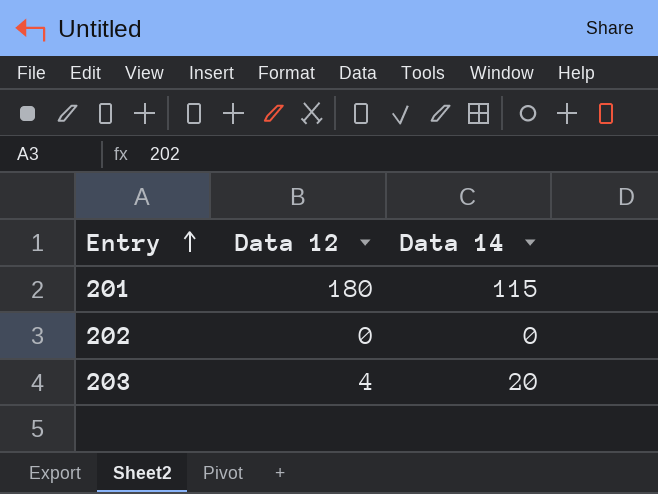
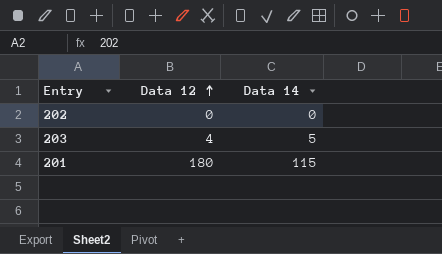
row order: Entry ascending -> Data 12 ascending
203 | Data 14: 20 -> 5

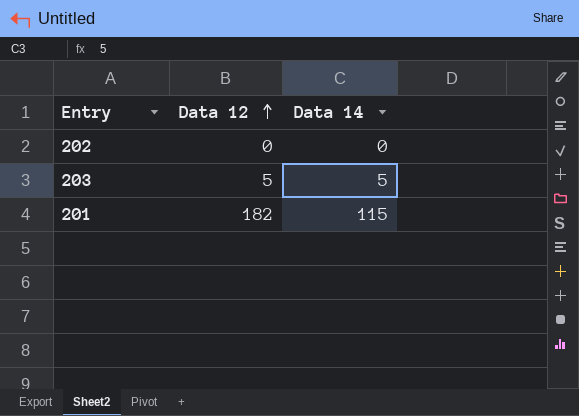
203 | Data 12: 4 -> 5
201 | Data 12: 180 -> 182

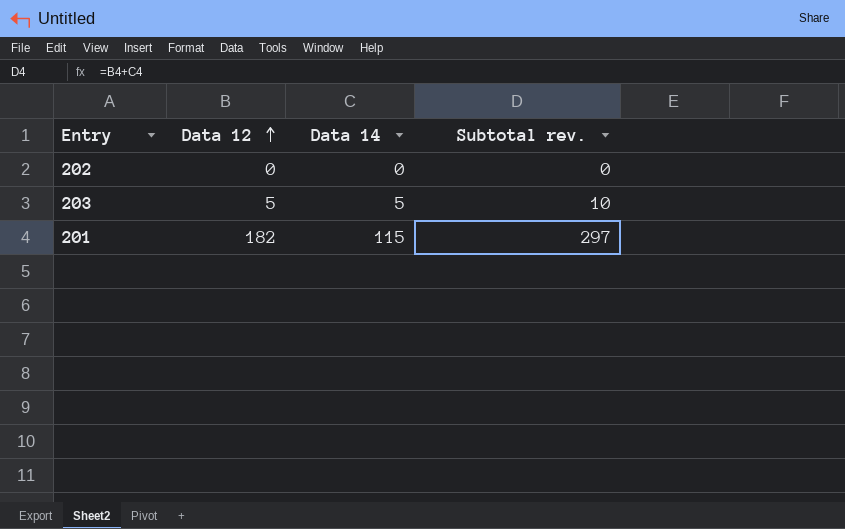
column Subtotal rev. | formula: none -> [Data 12] + [Data 14]

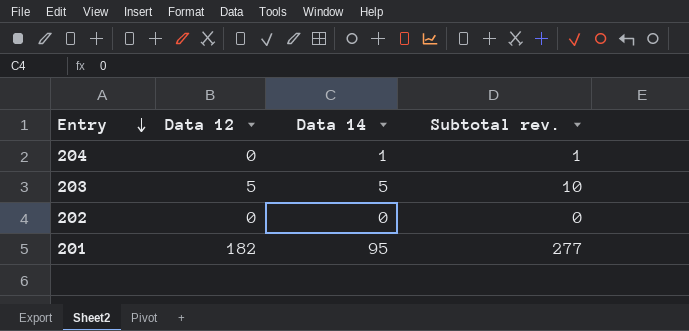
row order: Data 12 ascending -> Entry descending
row 204: none -> 0 | 1 | 1
201 | Data 14: 115 -> 95
201 | Subtotal rev.: 297 -> 277

